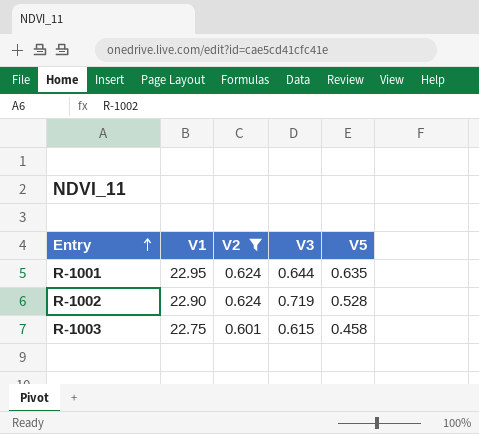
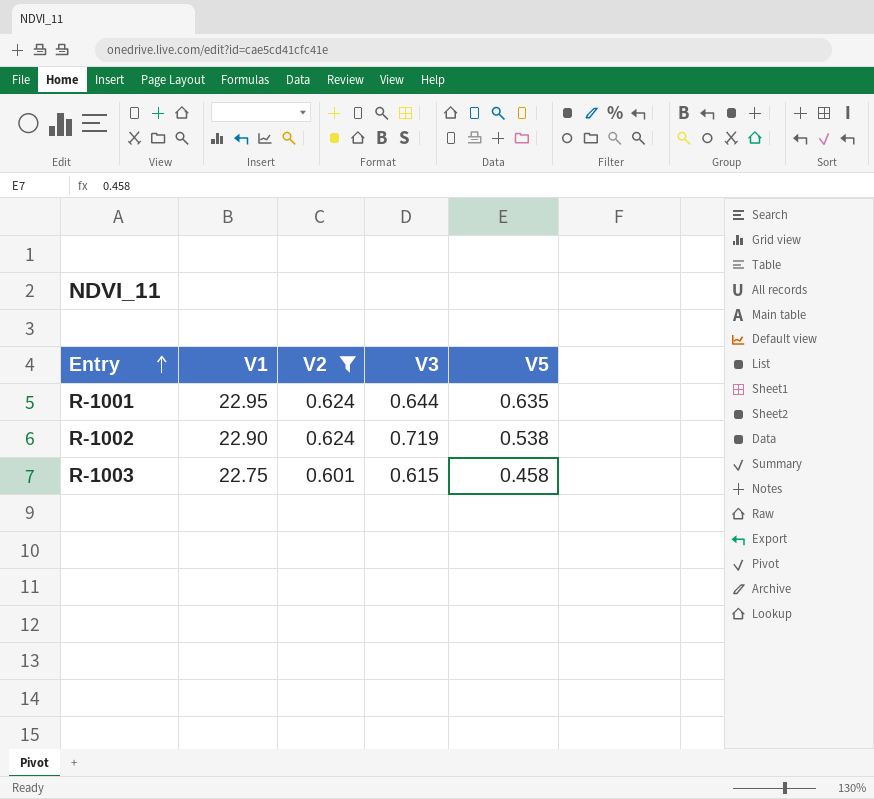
R-1002 | V5: 0.528 -> 0.538

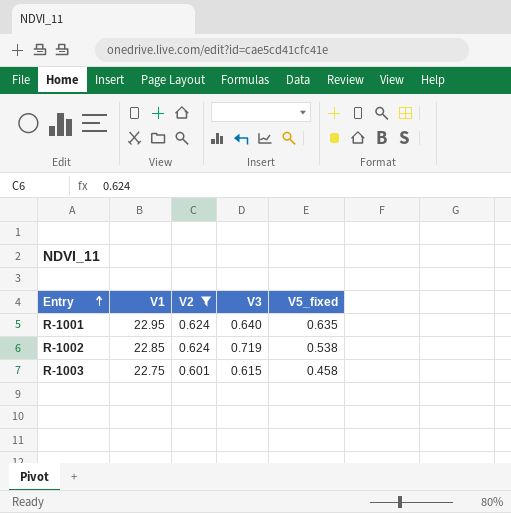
column name: V5 -> V5_fixed
R-1001 | V3: 0.644 -> 0.640
R-1002 | V1: 22.90 -> 22.85

